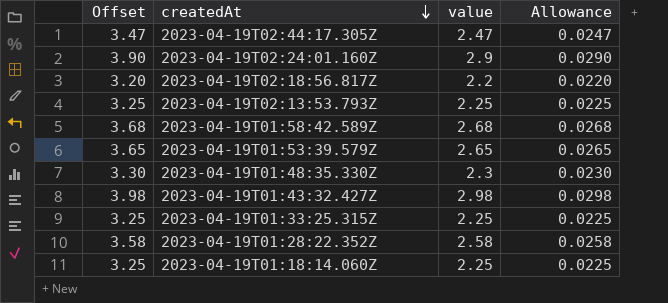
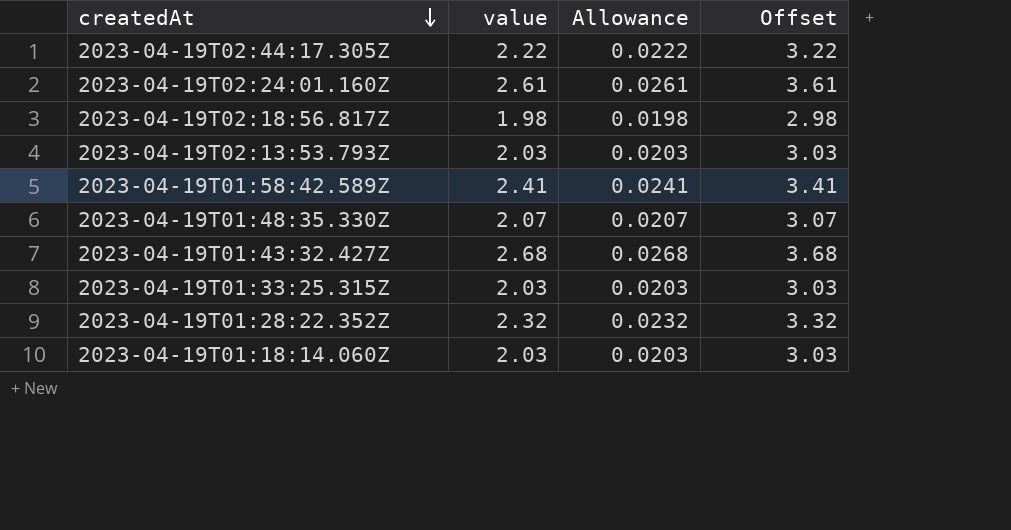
column Offset | position: 1 -> 4
row 2023-04-19T01:53:39.579Z: 3.65 | 2.65 | 0.0265 -> none
2023-04-19T02:44:17.305Z | value: 2.47 -> 2.22
2023-04-19T02:44:17.305Z | Allowance: 0.0247 -> 0.0222
2023-04-19T02:44:17.305Z | Offset: 3.47 -> 3.22
2023-04-19T02:24:01.160Z | value: 2.9 -> 2.61
2023-04-19T02:24:01.160Z | Allowance: 0.0290 -> 0.0261
2023-04-19T02:24:01.160Z | Offset: 3.90 -> 3.61
2023-04-19T02:18:56.817Z | value: 2.2 -> 1.98
2023-04-19T02:18:56.817Z | Allowance: 0.0220 -> 0.0198
2023-04-19T02:18:56.817Z | Offset: 3.20 -> 2.98
2023-04-19T02:13:53.793Z | value: 2.25 -> 2.03
2023-04-19T02:13:53.793Z | Allowance: 0.0225 -> 0.0203
2023-04-19T02:13:53.793Z | Offset: 3.25 -> 3.03
2023-04-19T01:58:42.589Z | value: 2.68 -> 2.41
2023-04-19T01:58:42.589Z | Allowance: 0.0268 -> 0.0241
2023-04-19T01:58:42.589Z | Offset: 3.68 -> 3.41
2023-04-19T01:48:35.330Z | value: 2.3 -> 2.07
2023-04-19T01:48:35.330Z | Allowance: 0.0230 -> 0.0207
2023-04-19T01:48:35.330Z | Offset: 3.30 -> 3.07
2023-04-19T01:43:32.427Z | value: 2.98 -> 2.68
2023-04-19T01:43:32.427Z | Allowance: 0.0298 -> 0.0268
2023-04-19T01:43:32.427Z | Offset: 3.98 -> 3.68
2023-04-19T01:33:25.315Z | value: 2.25 -> 2.03
2023-04-19T01:33:25.315Z | Allowance: 0.0225 -> 0.0203
2023-04-19T01:33:25.315Z | Offset: 3.25 -> 3.03
2023-04-19T01:28:22.352Z | value: 2.58 -> 2.32
2023-04-19T01:28:22.352Z | Allowance: 0.0258 -> 0.0232
2023-04-19T01:28:22.352Z | Offset: 3.58 -> 3.32
2023-04-19T01:18:14.060Z | value: 2.25 -> 2.03
2023-04-19T01:18:14.060Z | Allowance: 0.0225 -> 0.0203
2023-04-19T01:18:14.060Z | Offset: 3.25 -> 3.03

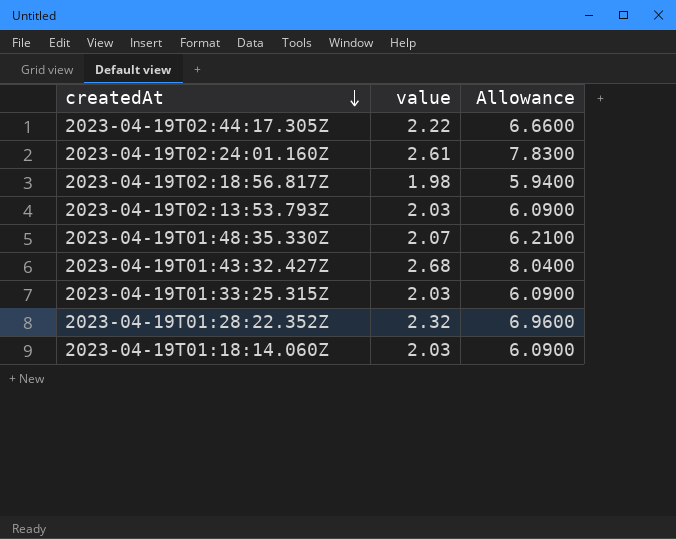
column Offset | formula: [value] + 1 -> none
column Allowance | formula: [value] * 0.01 -> [value] * 3
row 2023-04-19T01:58:42.589Z: 2.41 | 0.0241 | 3.41 -> none

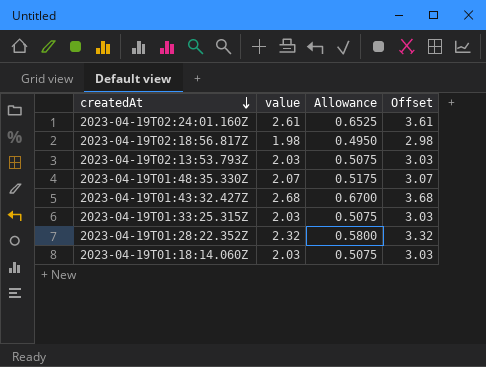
column Allowance | formula: [value] * 3 -> [value] * 0.25
column Offset | formula: none -> [value] + 1
row 2023-04-19T02:44:17.305Z: 2.22 | 6.6600 -> none

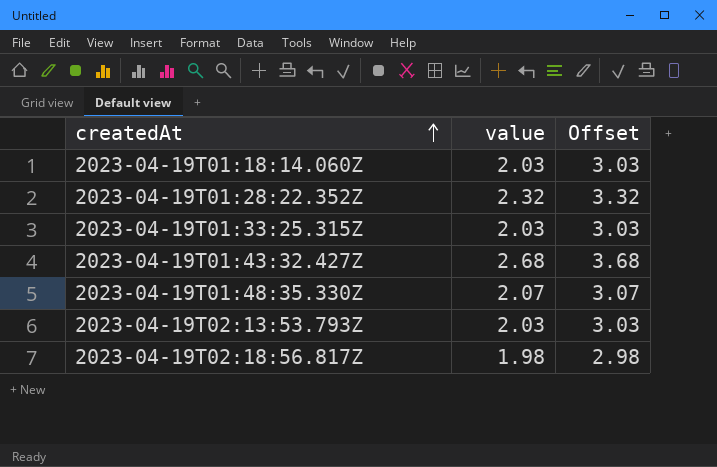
row order: createdAt descending -> createdAt ascending
column Allowance | formula: [value] * 0.25 -> none
row 2023-04-19T02:24:01.160Z: 2.61 | 0.6525 | 3.61 -> none

